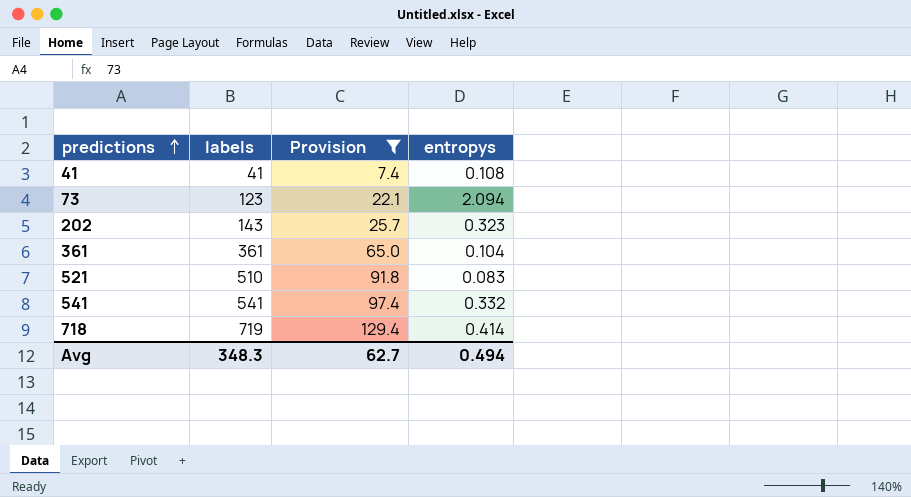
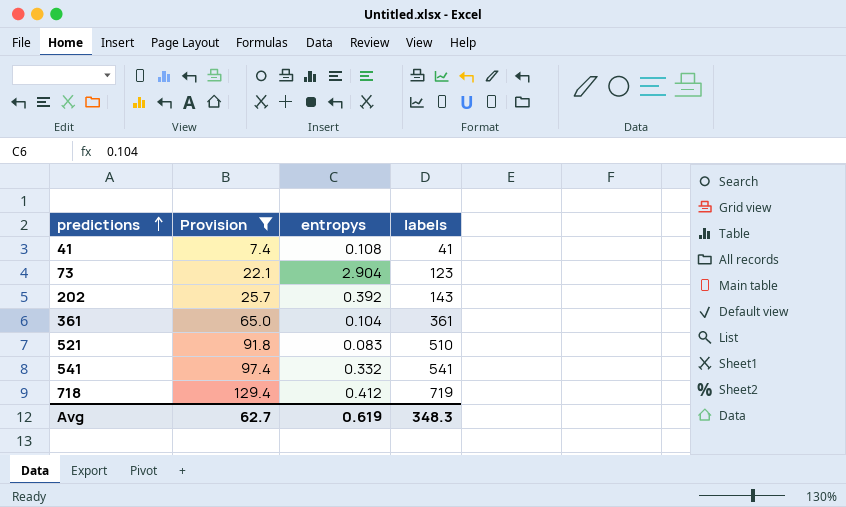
column labels | position: 2 -> 4
73 | entropys: 2.094 -> 2.904
202 | entropys: 0.323 -> 0.392
718 | entropys: 0.414 -> 0.412
Avg | entropys: 0.494 -> 0.619

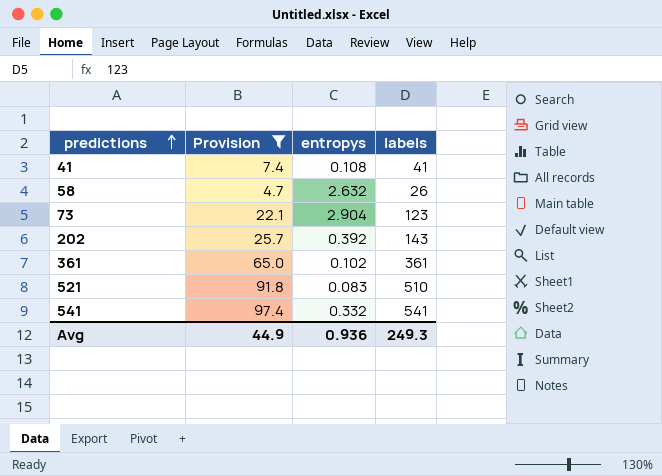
row 718: 129.4 | 0.412 | 719 -> none
row 58: none -> 4.7 | 2.632 | 26
361 | entropys: 0.104 -> 0.102
Avg | Provision: 62.7 -> 44.9
Avg | entropys: 0.619 -> 0.936
Avg | labels: 348.3 -> 249.3

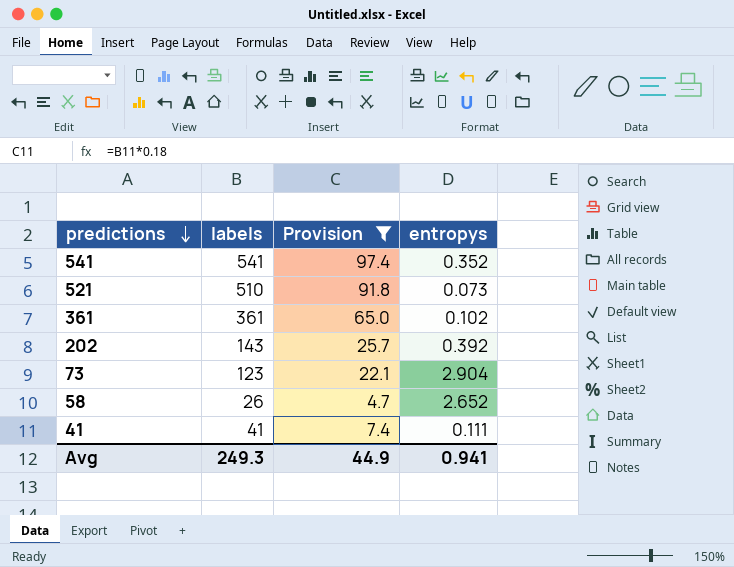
row order: predictions ascending -> predictions descending
column labels | position: 4 -> 2
541 | entropys: 0.332 -> 0.352
521 | entropys: 0.083 -> 0.073
58 | entropys: 2.632 -> 2.652
41 | entropys: 0.108 -> 0.111
Avg | entropys: 0.936 -> 0.941

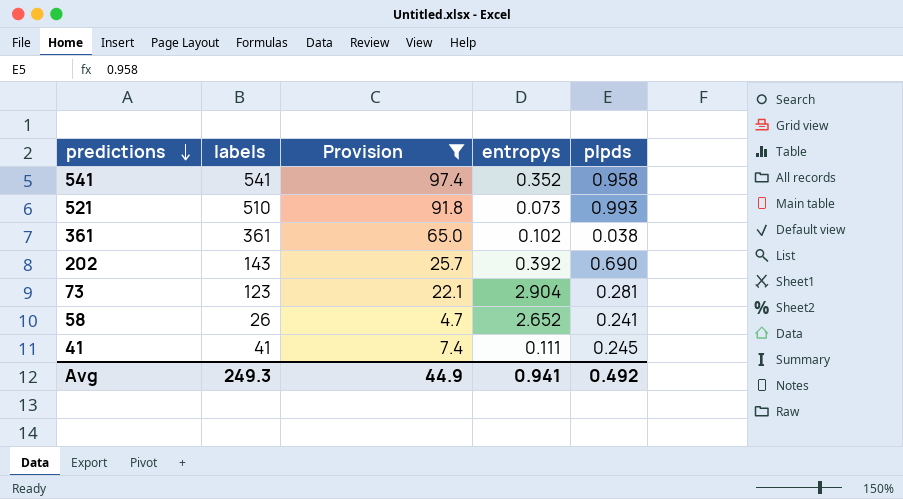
column plpds | position: none -> 5

